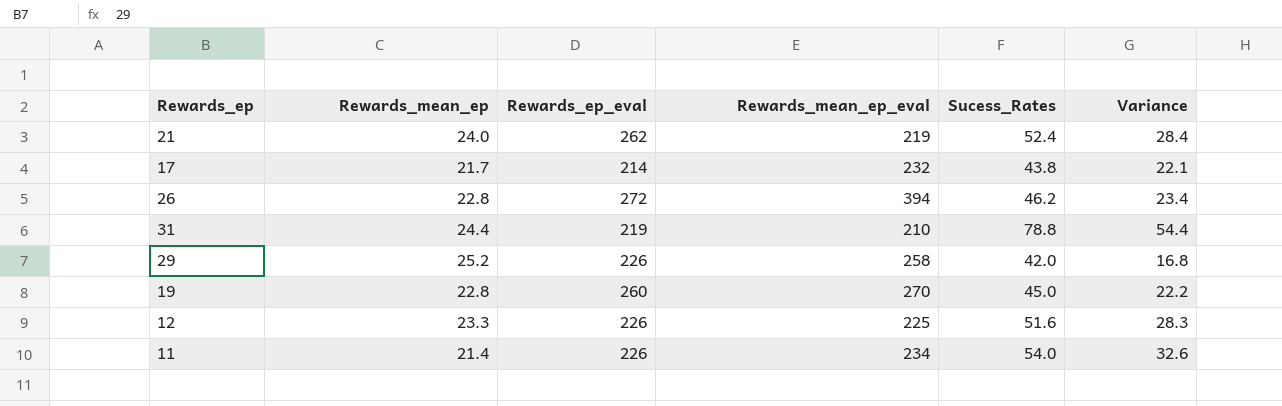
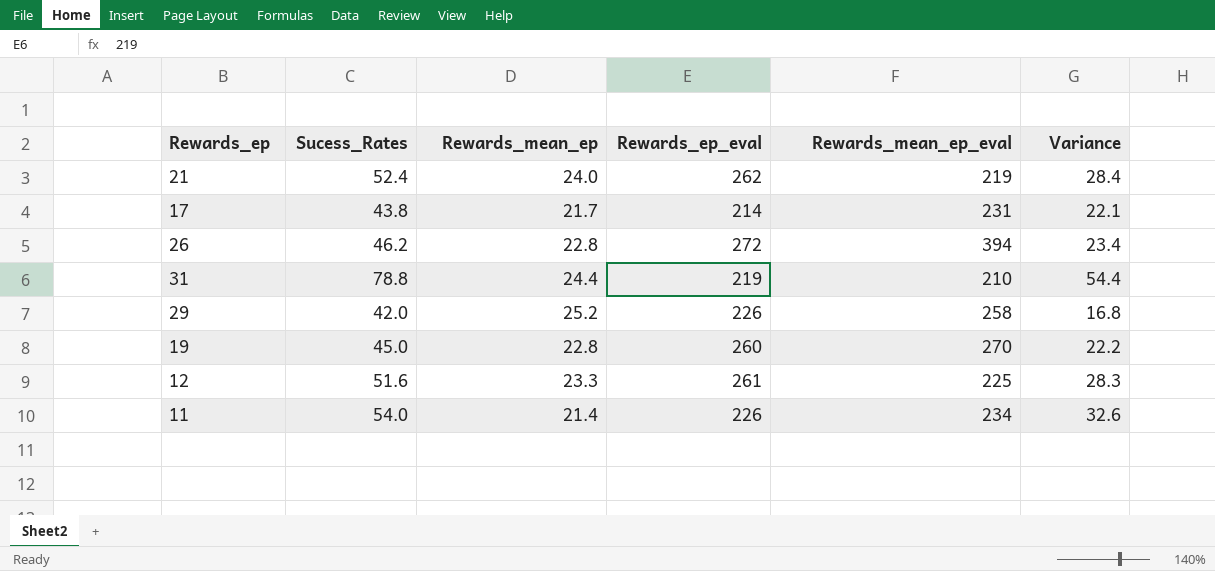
column Sucess_Rates | position: 5 -> 2
17 | Rewards_mean_ep_eval: 232 -> 231
12 | Rewards_ep_eval: 226 -> 261

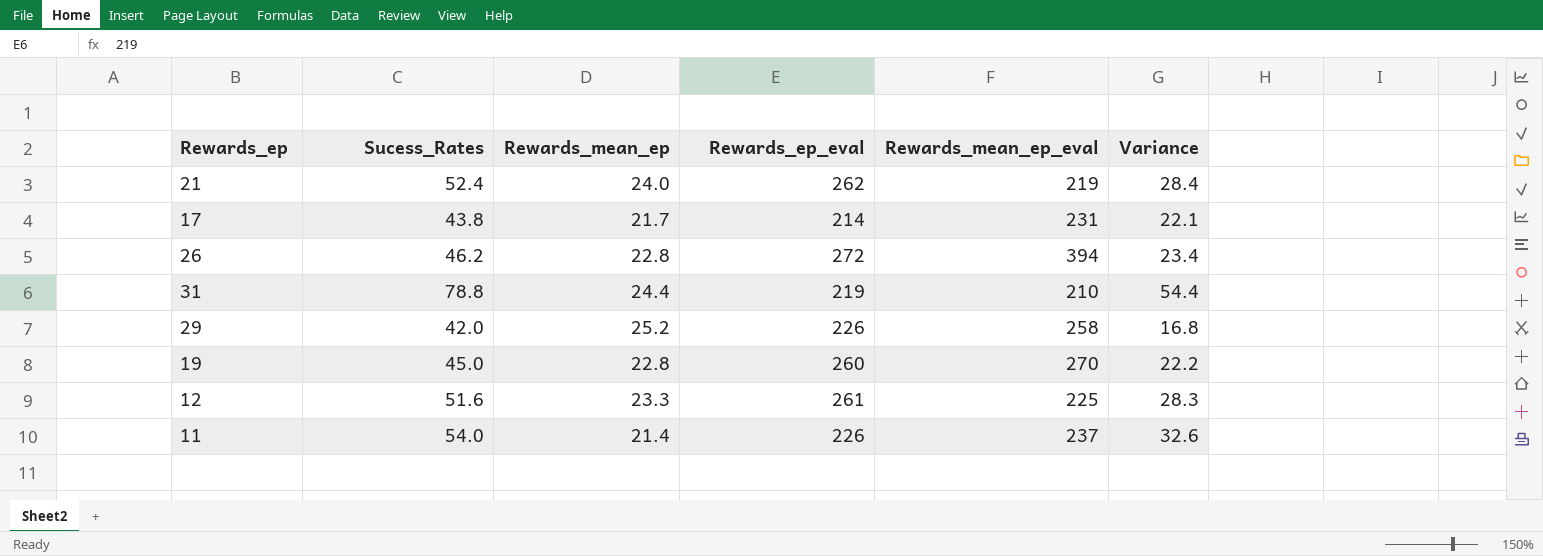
11 | Rewards_mean_ep_eval: 234 -> 237

